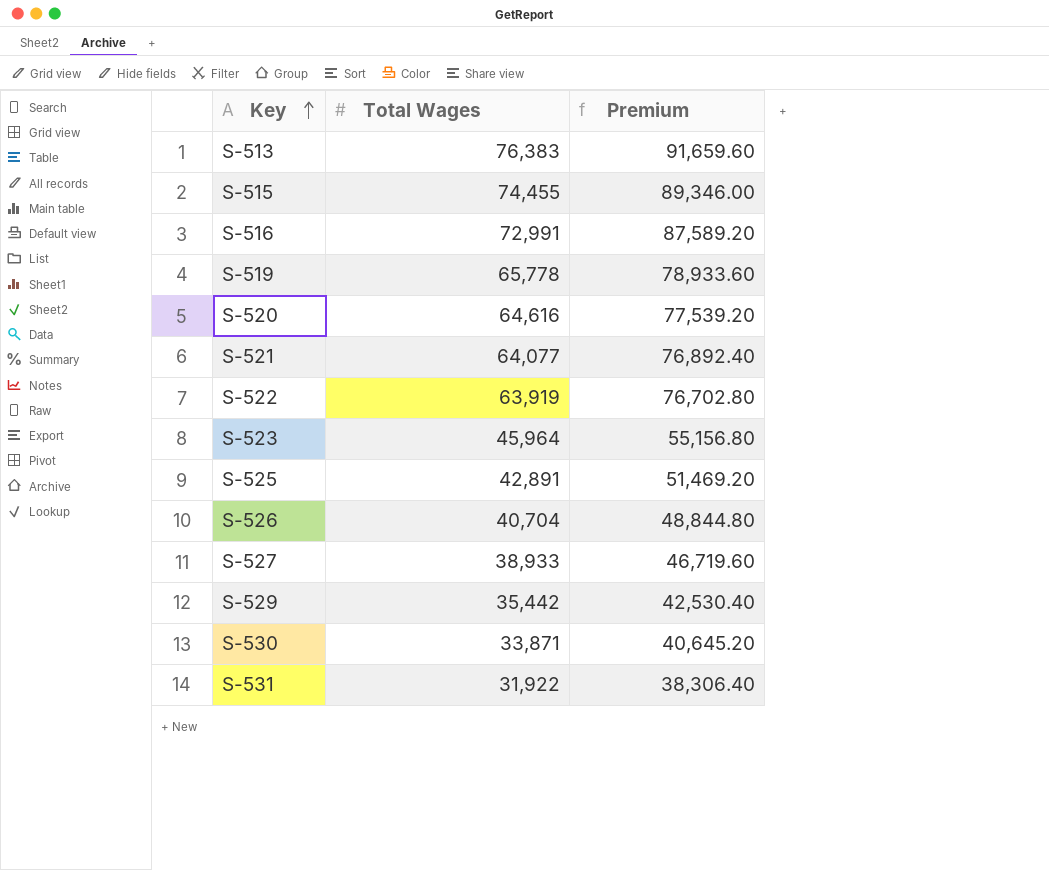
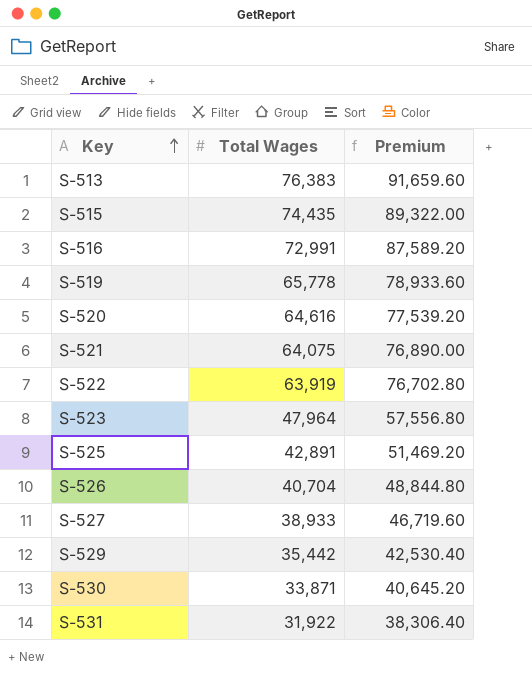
S-515 | Total Wages: 74,455 -> 74,435
S-515 | Premium: 89,346.00 -> 89,322.00
S-521 | Total Wages: 64,077 -> 64,075
S-521 | Premium: 76,892.40 -> 76,890.00
S-523 | Total Wages: 45,964 -> 47,964
S-523 | Premium: 55,156.80 -> 57,556.80

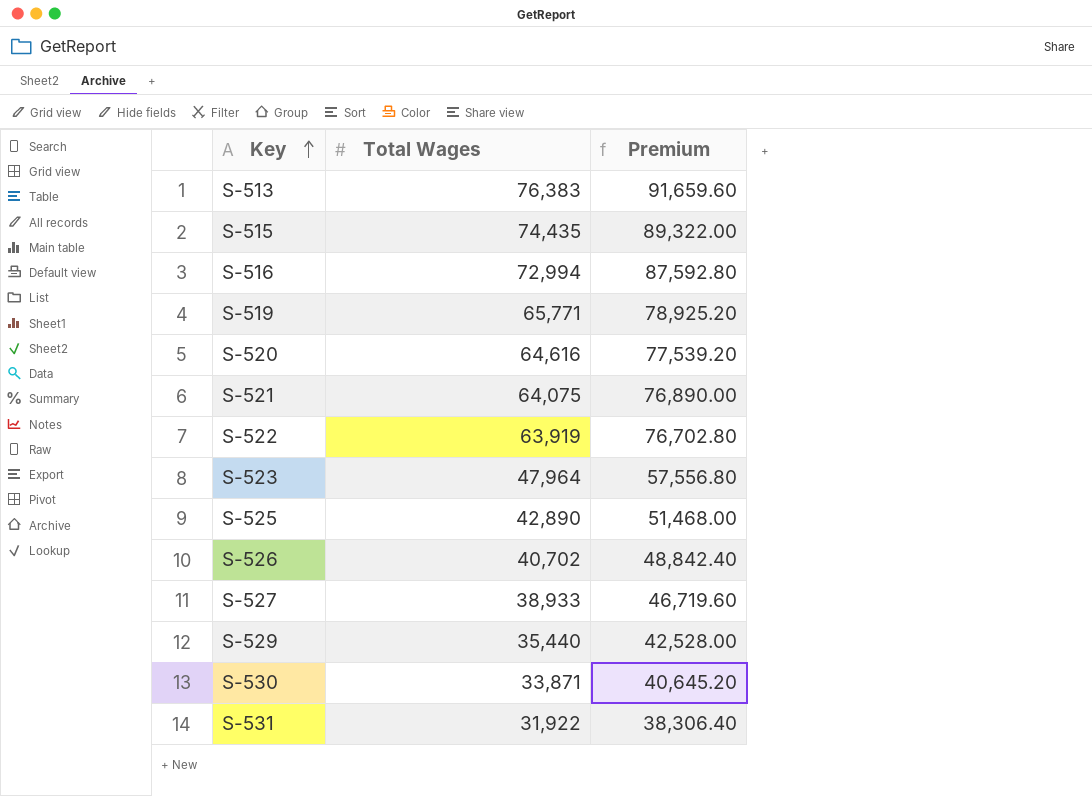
S-516 | Total Wages: 72,991 -> 72,994
S-516 | Premium: 87,589.20 -> 87,592.80
S-519 | Total Wages: 65,778 -> 65,771
S-519 | Premium: 78,933.60 -> 78,925.20
S-525 | Total Wages: 42,891 -> 42,890
S-525 | Premium: 51,469.20 -> 51,468.00
S-526 | Total Wages: 40,704 -> 40,702
S-526 | Premium: 48,844.80 -> 48,842.40
S-529 | Total Wages: 35,442 -> 35,440
S-529 | Premium: 42,530.40 -> 42,528.00

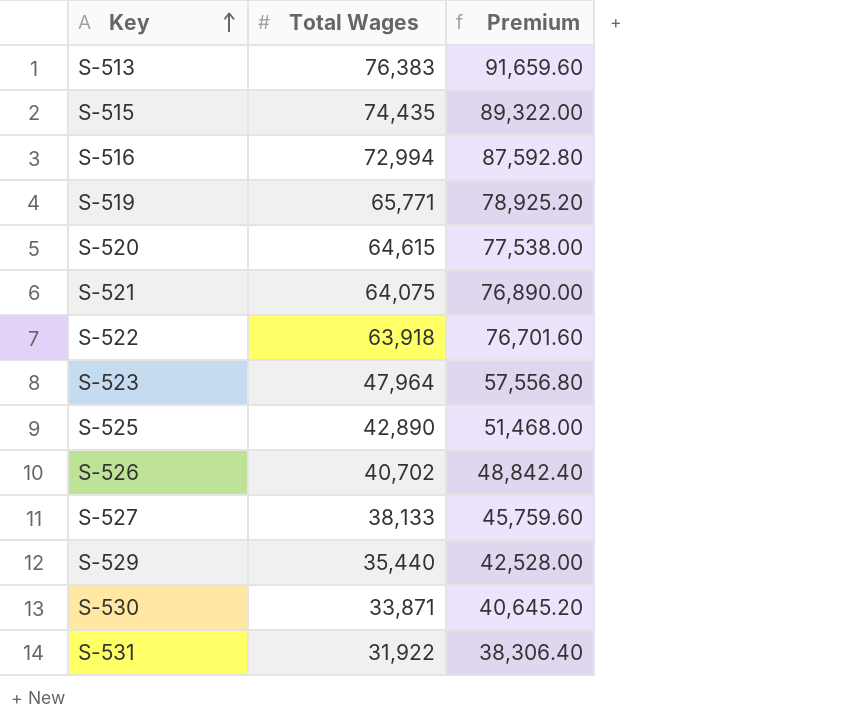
S-520 | Total Wages: 64,616 -> 64,615
S-520 | Premium: 77,539.20 -> 77,538.00
S-522 | Total Wages: 63,919 -> 63,918
S-522 | Premium: 76,702.80 -> 76,701.60
S-527 | Total Wages: 38,933 -> 38,133
S-527 | Premium: 46,719.60 -> 45,759.60

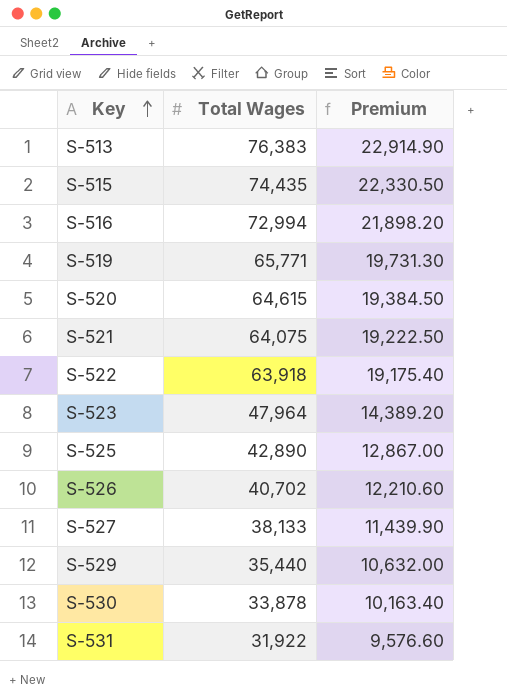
column Premium | formula: [Total Wages] * 1.2 -> [Total Wages] * 0.3
S-530 | Total Wages: 33,871 -> 33,878

